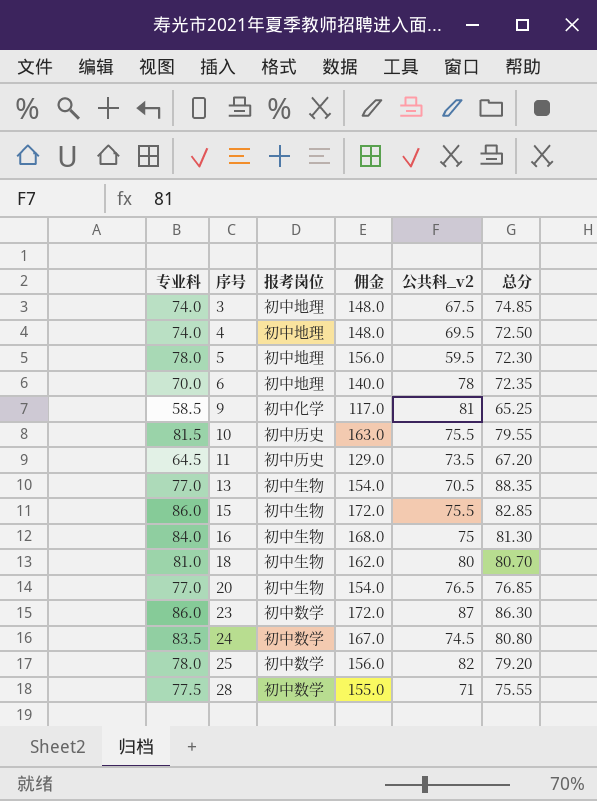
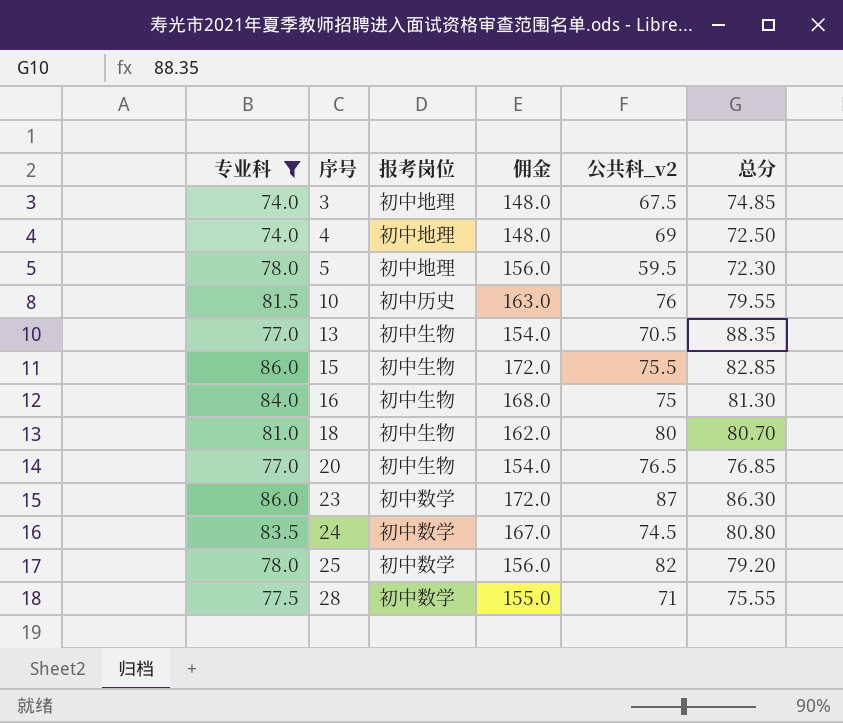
filter: none -> 专业科 >= 74.0
4 | 公共科_v2: 69.5 -> 69
10 | 公共科_v2: 75.5 -> 76

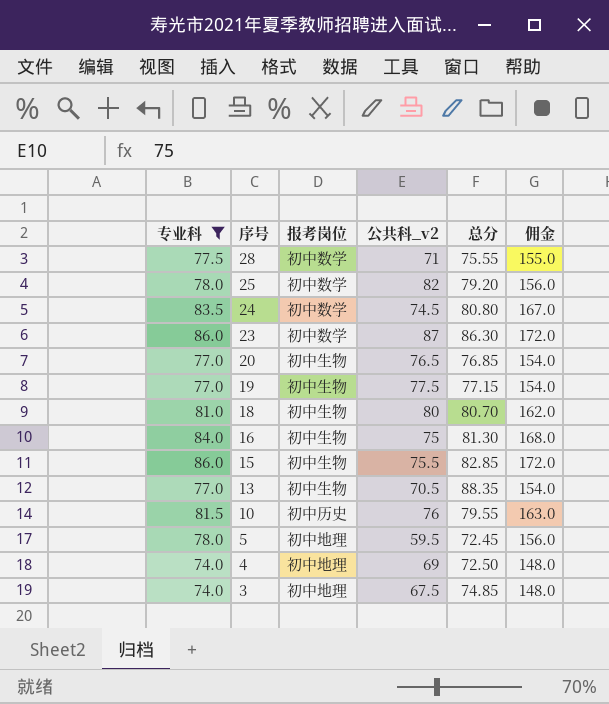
row order: 序号 ascending -> 序号 descending
column 佣金 | position: 4 -> 6
row 19: none -> 77.0 | 初中生物 | 77.5 | 77.15 | 154.0
5 | 总分: 72.30 -> 72.45

